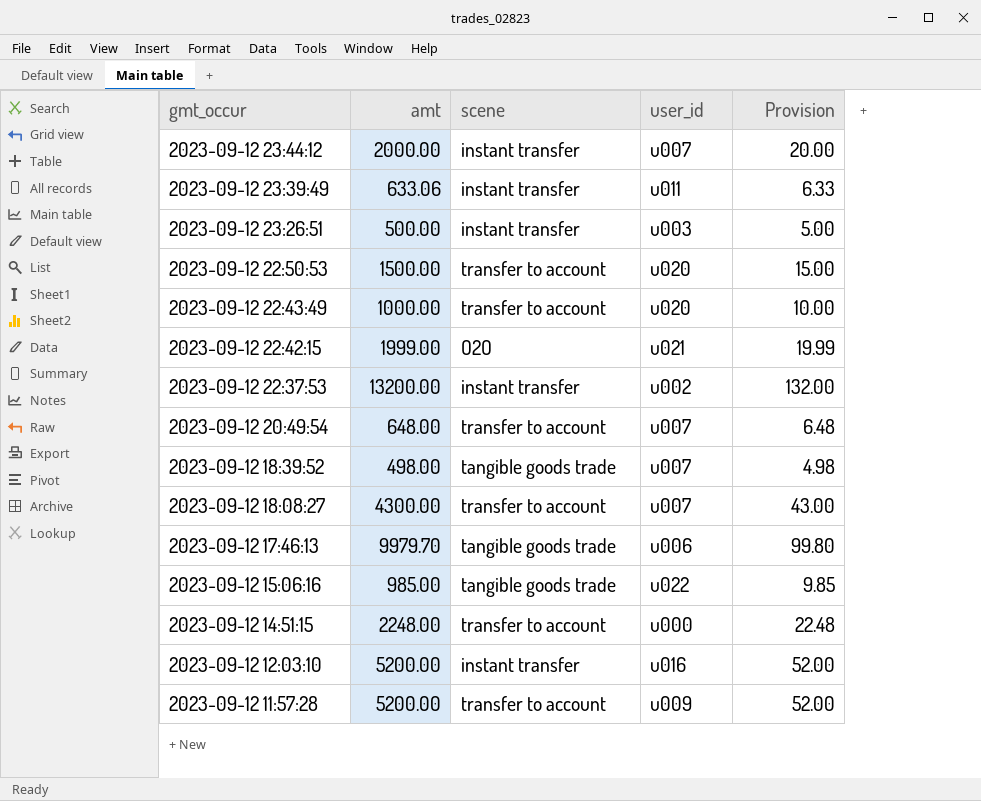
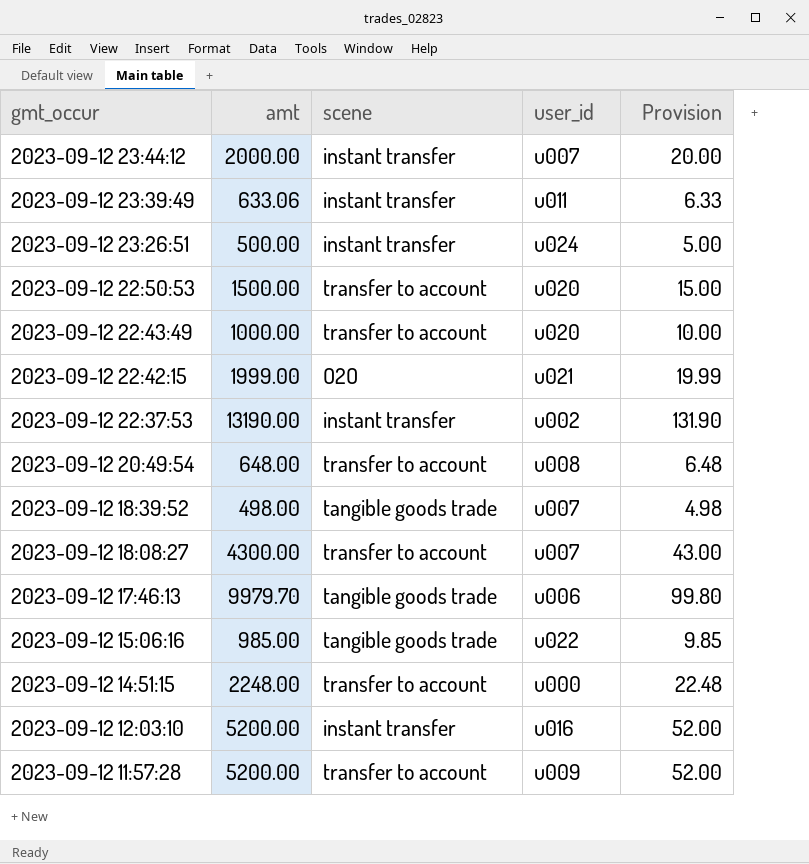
2023-09-12 23:26:51 | user_id: u003 -> u024
2023-09-12 22:37:53 | amt: 13200.00 -> 13190.00
2023-09-12 22:37:53 | Provision: 132.00 -> 131.90
2023-09-12 20:49:54 | user_id: u007 -> u008

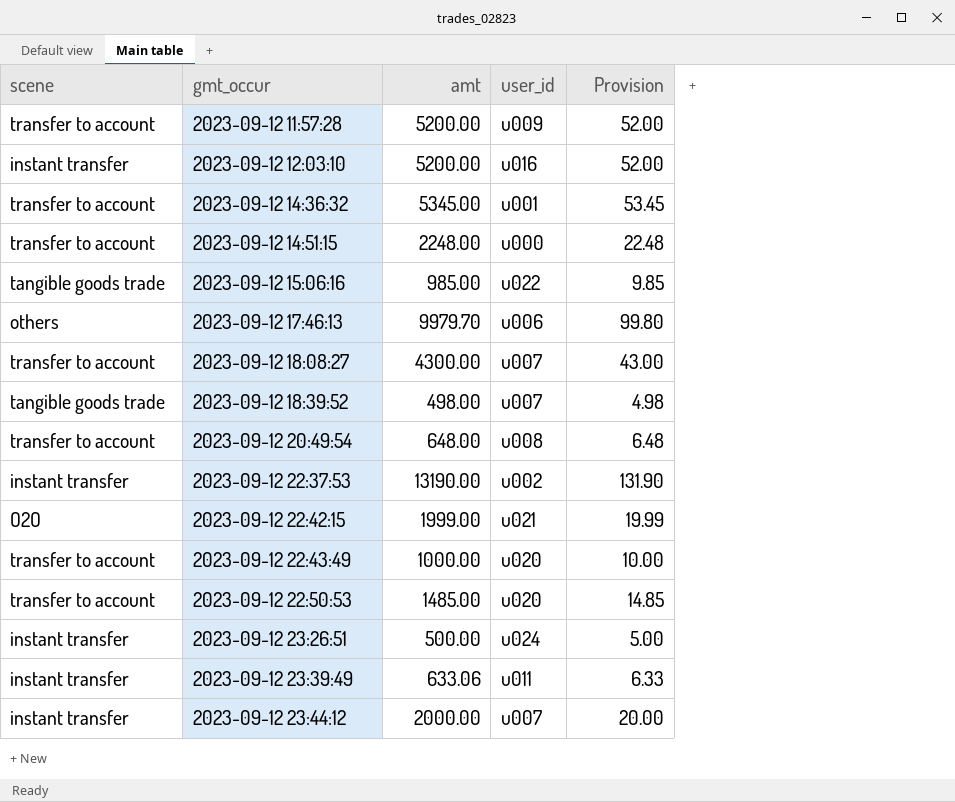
row order: gmt_occur descending -> gmt_occur ascending
column scene | position: 3 -> 1
row 2023-09-12 14:36:32: none -> transfer to account | 5345.00 | u001 | 53.45
2023-09-12 17:46:13 | scene: tangible goods trade -> others
2023-09-12 22:50:53 | amt: 1500.00 -> 1485.00
2023-09-12 22:50:53 | Provision: 15.00 -> 14.85

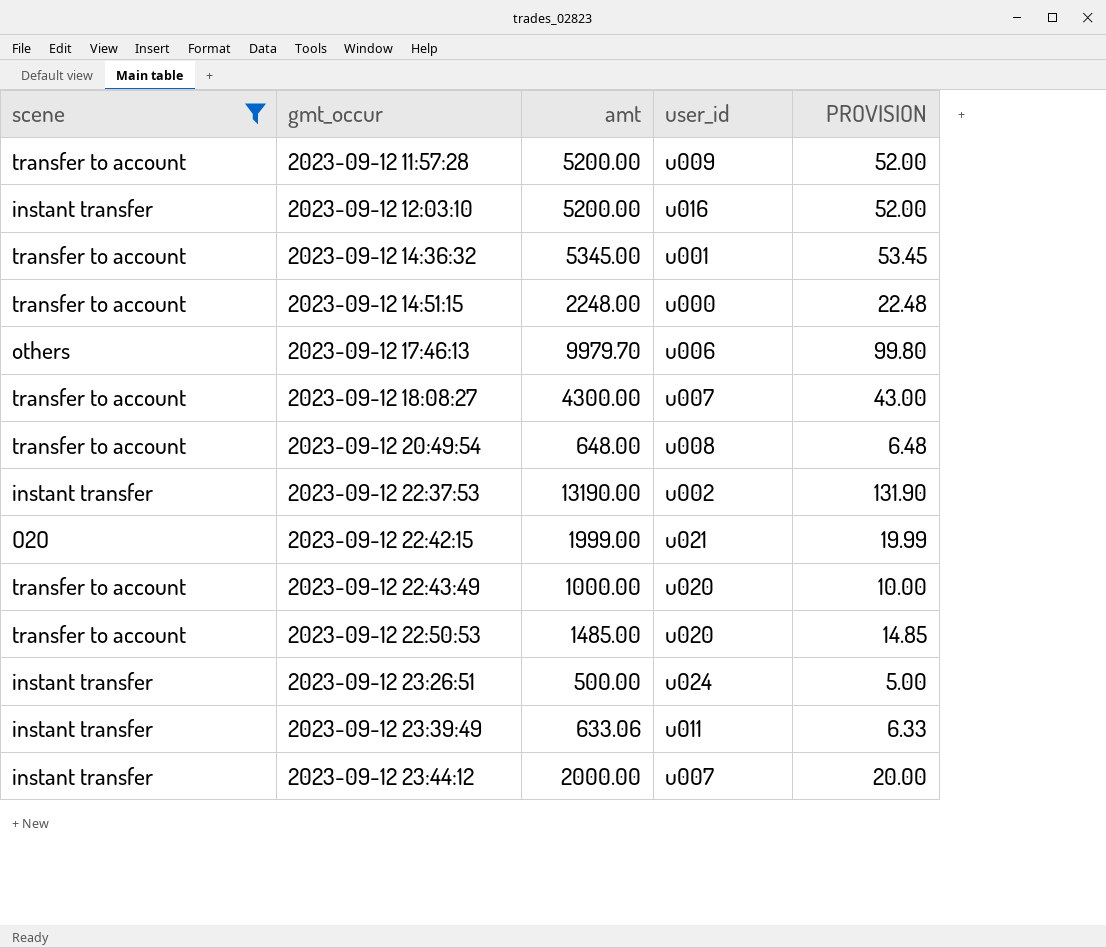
filter: none -> scene != tangible goods trade
column name: Provision -> PROVISION

